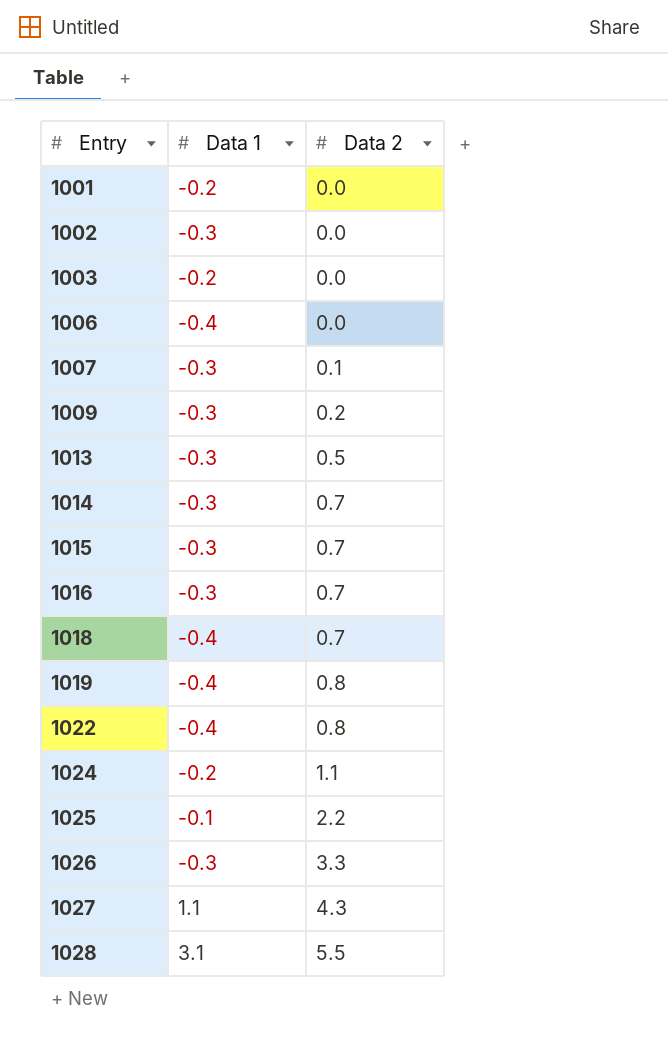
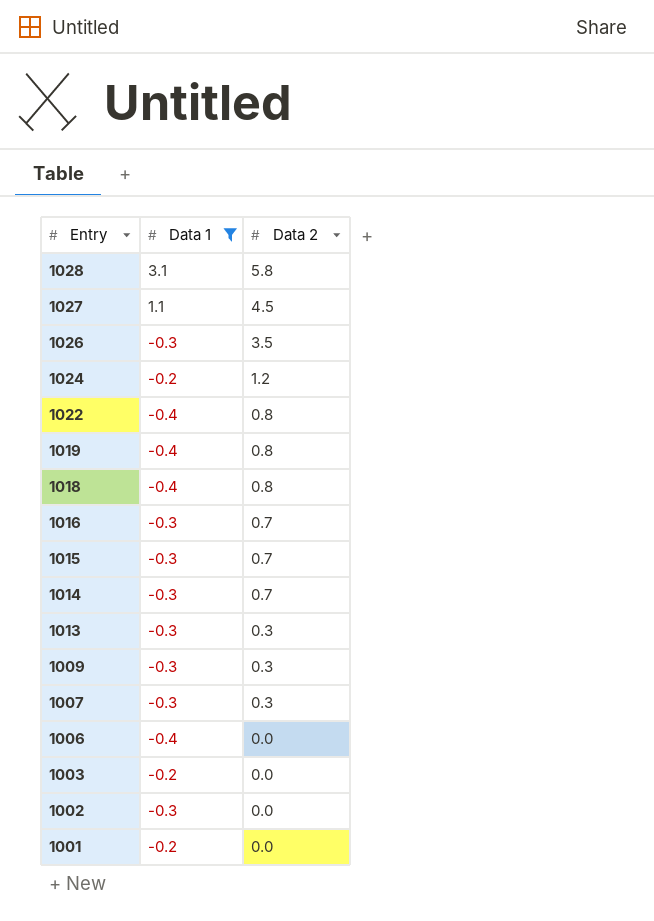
filter: none -> Data 1 != -0.1
row order: Entry ascending -> Entry descending
1028 | Data 2: 5.5 -> 5.8
1027 | Data 2: 4.3 -> 4.5
1026 | Data 2: 3.3 -> 3.5
1024 | Data 2: 1.1 -> 1.2
1018 | Data 2: 0.7 -> 0.8
1013 | Data 2: 0.5 -> 0.3
1009 | Data 2: 0.2 -> 0.3
1007 | Data 2: 0.1 -> 0.3

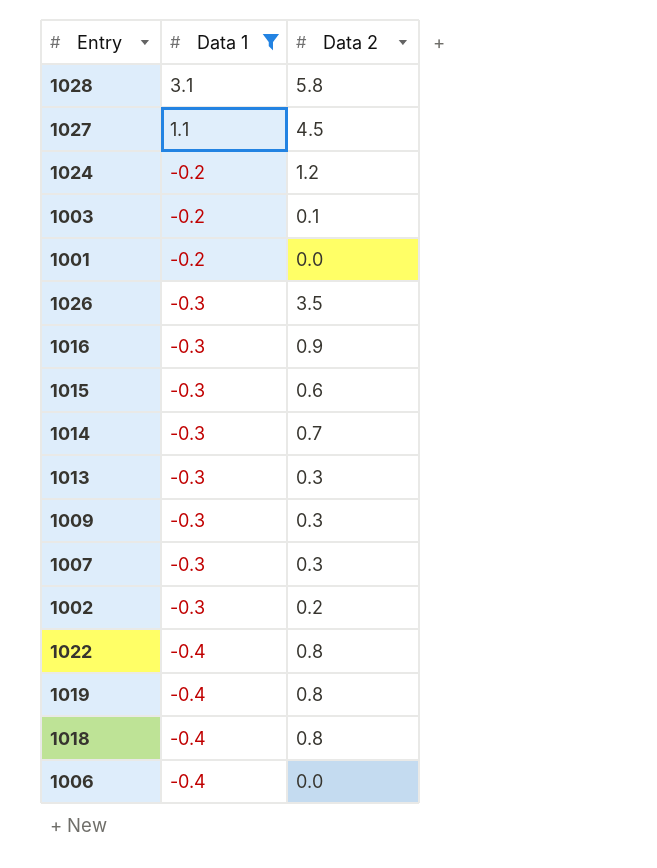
row order: Entry descending -> Data 1 descending
1003 | Data 2: 0.0 -> 0.1
1016 | Data 2: 0.7 -> 0.9
1015 | Data 2: 0.7 -> 0.6
1002 | Data 2: 0.0 -> 0.2

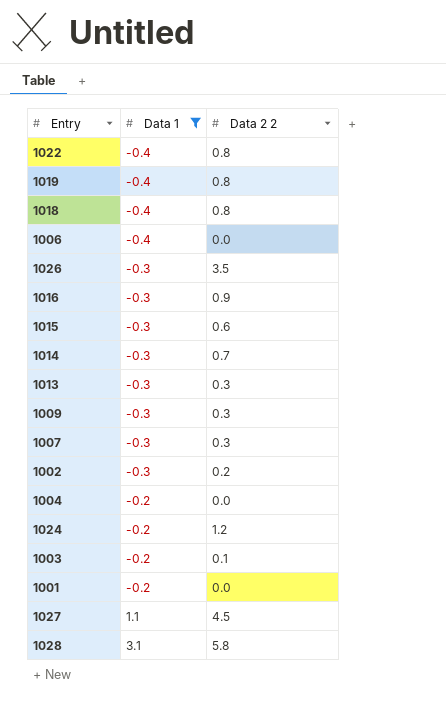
row order: Data 1 descending -> Data 1 ascending
column name: Data 2 -> Data 2 2
row 1004: none -> -0.2 | 0.0

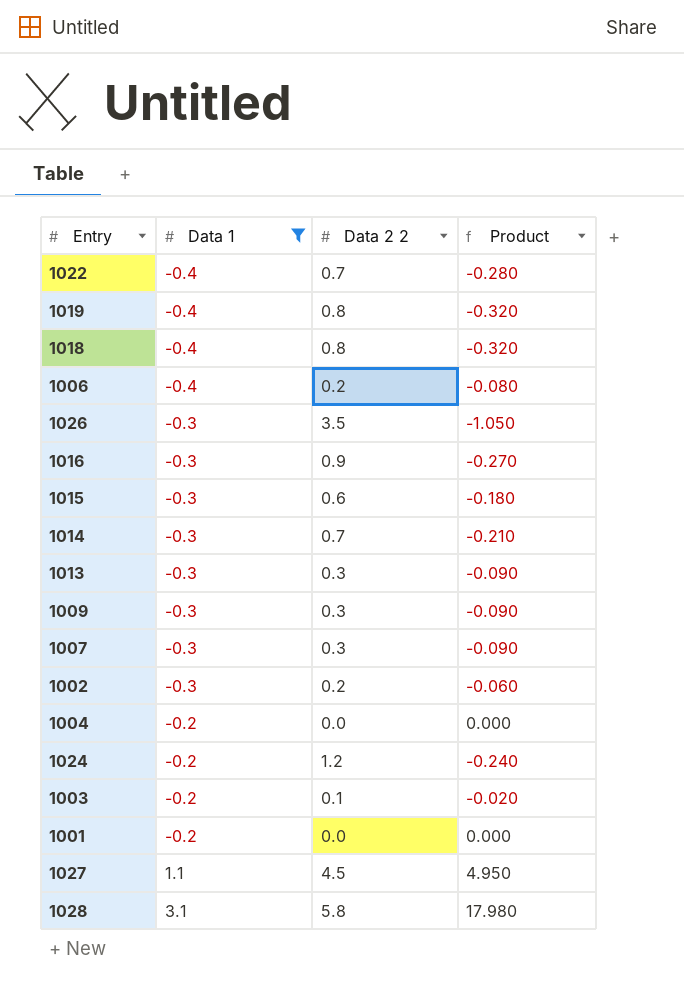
column Product | formula: none -> [Data 1] * [Data 2 2]
1022 | Data 2 2: 0.8 -> 0.7
1006 | Data 2 2: 0.0 -> 0.2

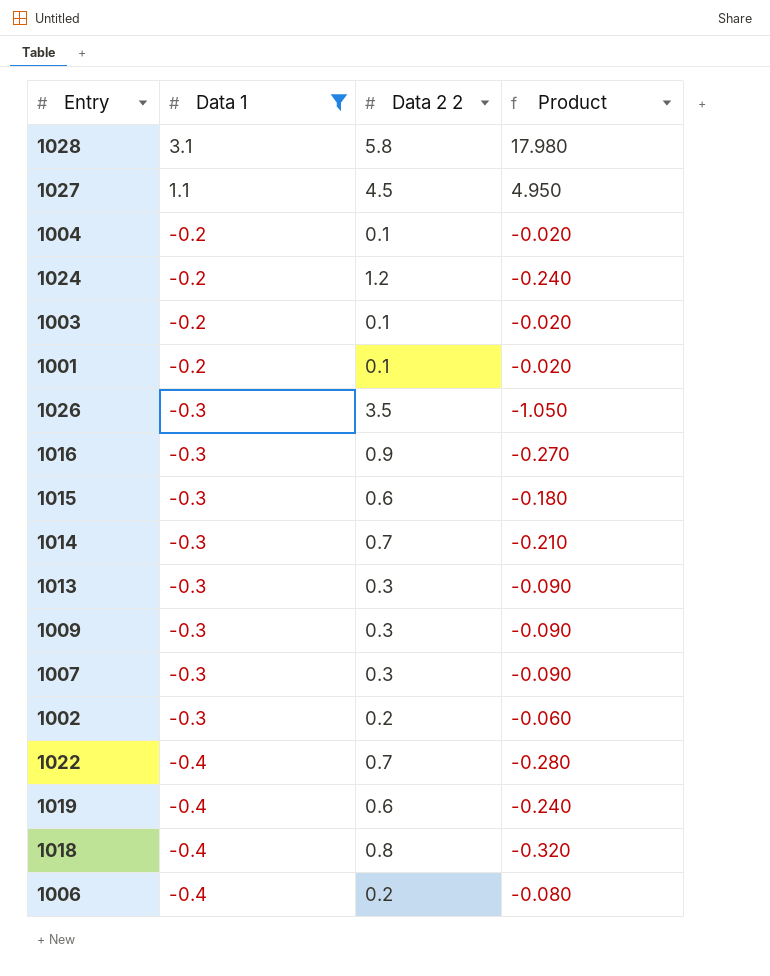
row order: Data 1 ascending -> Data 1 descending
1004 | Data 2 2: 0.0 -> 0.1
1004 | Product: 0.000 -> -0.020
1001 | Data 2 2: 0.0 -> 0.1
1001 | Product: 0.000 -> -0.020
1019 | Data 2 2: 0.8 -> 0.6
1019 | Product: -0.320 -> -0.240

